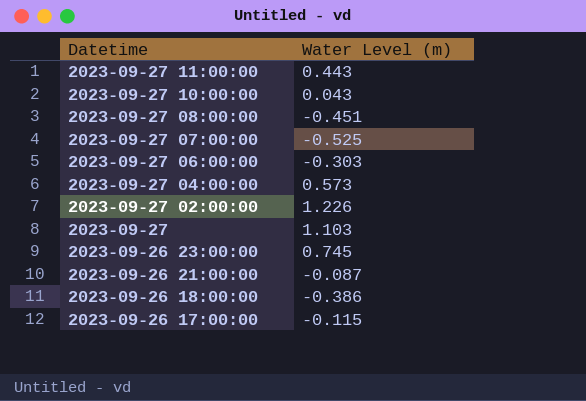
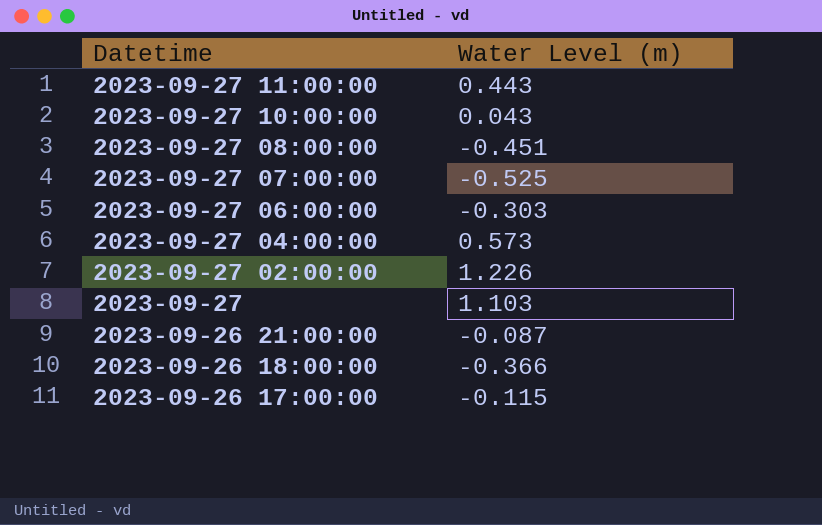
row 2023-09-26 23:00:00: 0.745 -> none
2023-09-26 18:00:00 | Water Level (m): -0.386 -> -0.366

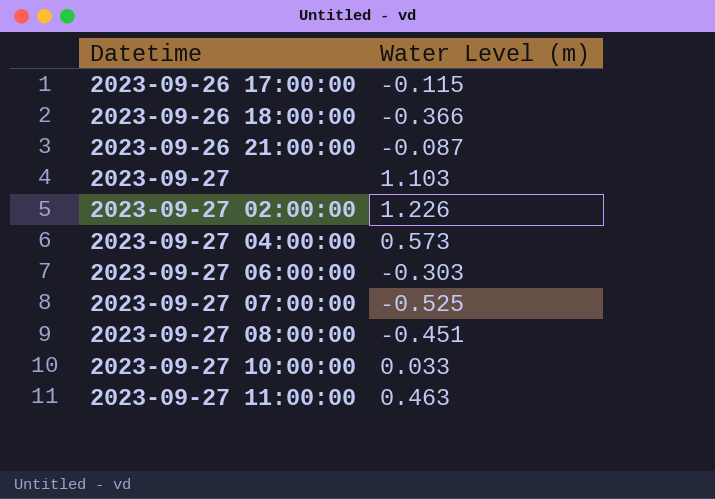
row order: Datetime descending -> Datetime ascending
2023-09-27 10:00:00 | Water Level (m): 0.043 -> 0.033
2023-09-27 11:00:00 | Water Level (m): 0.443 -> 0.463

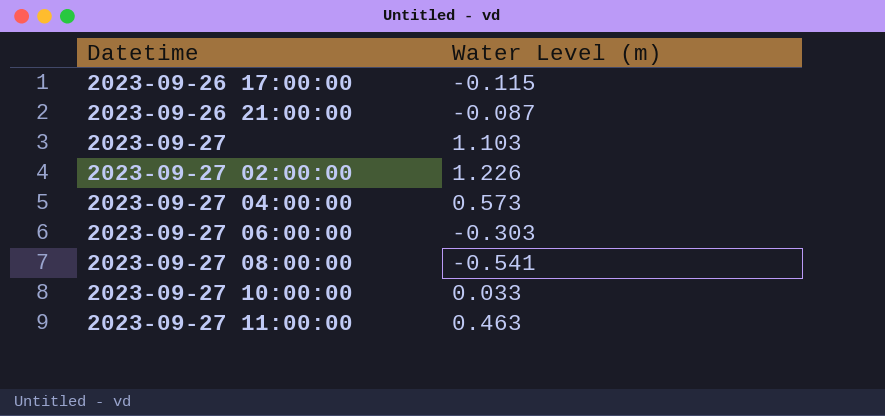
row 2023-09-26 18:00:00: -0.366 -> none
row 2023-09-27 07:00:00: -0.525 -> none
2023-09-27 08:00:00 | Water Level (m): -0.451 -> -0.541

